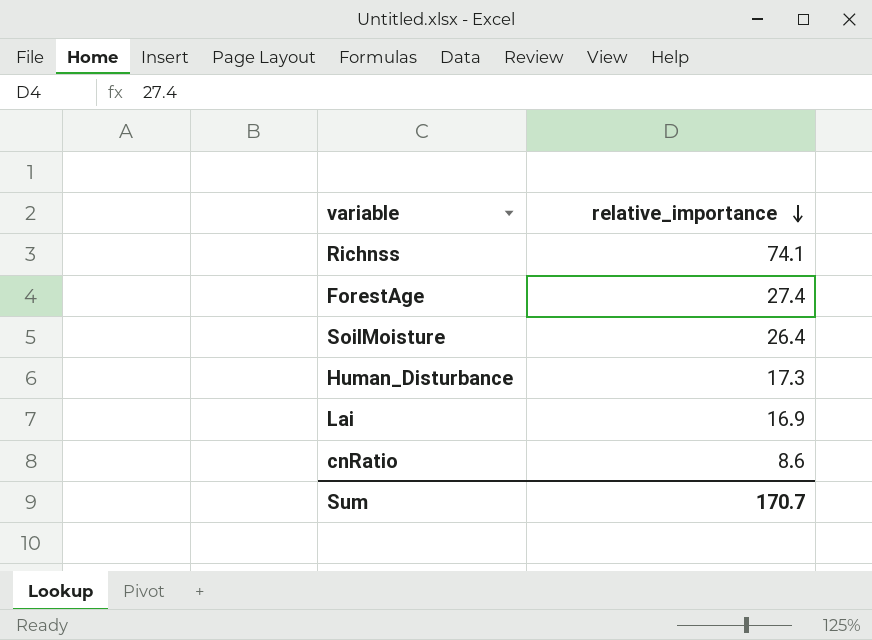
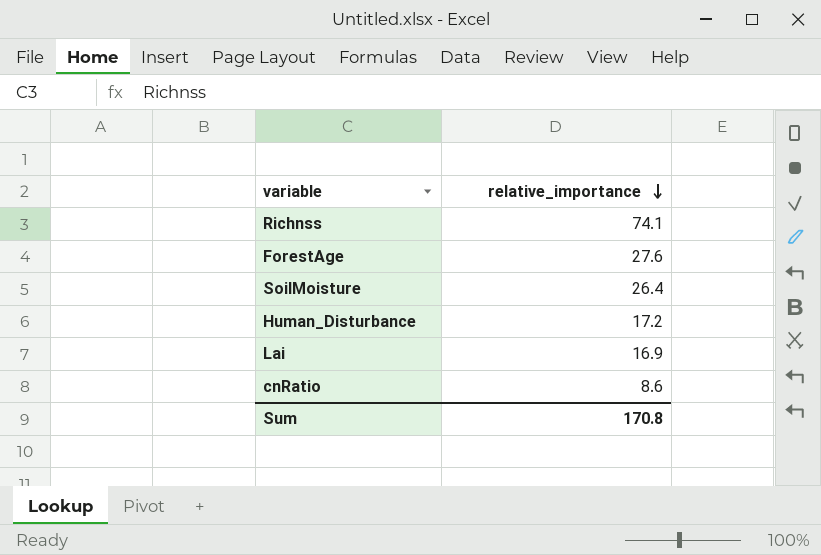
ForestAge | relative_importance: 27.4 -> 27.6
Human_Disturbance | relative_importance: 17.3 -> 17.2
Sum | relative_importance: 170.7 -> 170.8

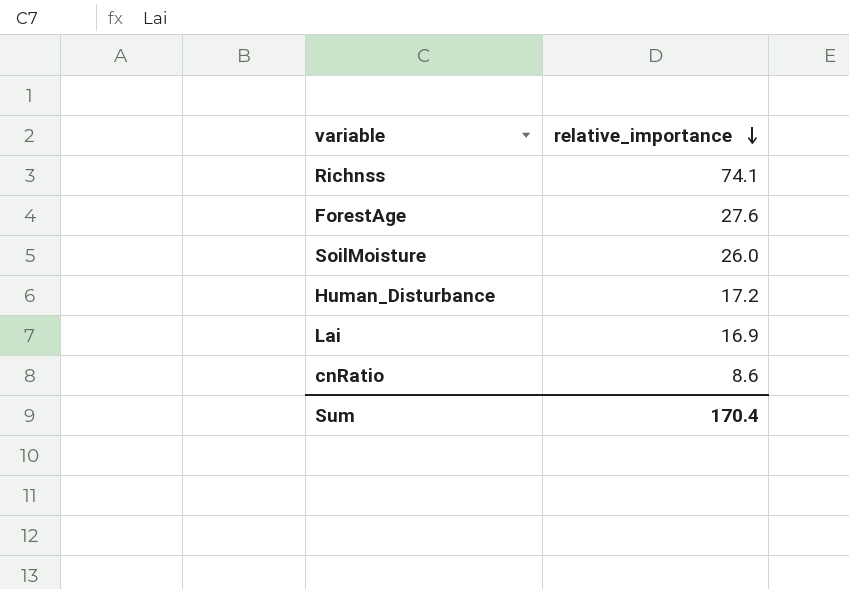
SoilMoisture | relative_importance: 26.4 -> 26.0
Sum | relative_importance: 170.8 -> 170.4

